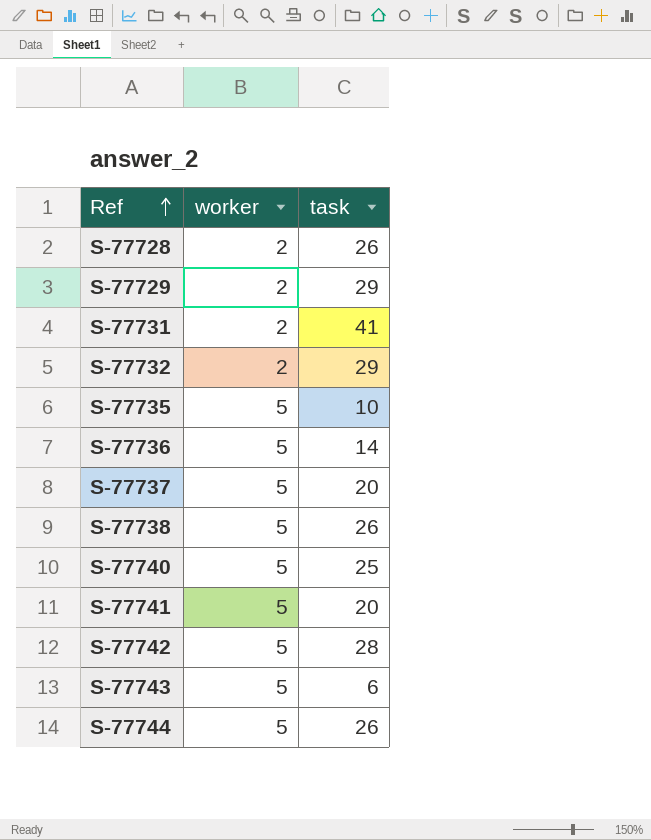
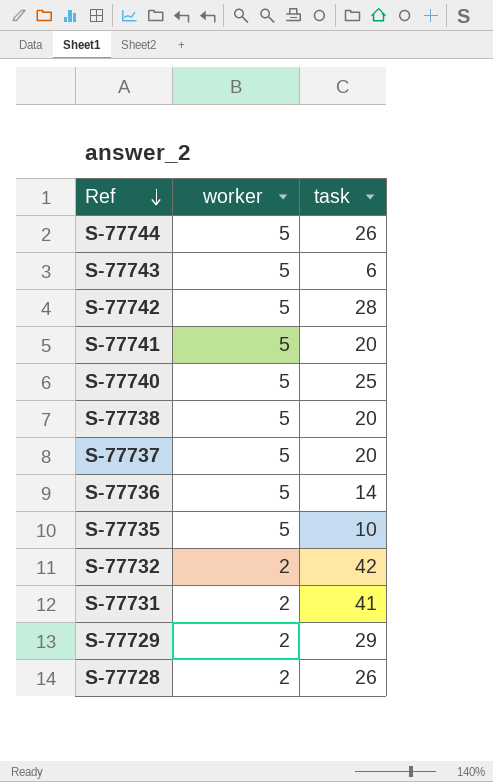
row order: Ref ascending -> Ref descending
S-77738 | task: 26 -> 20
S-77732 | task: 29 -> 42

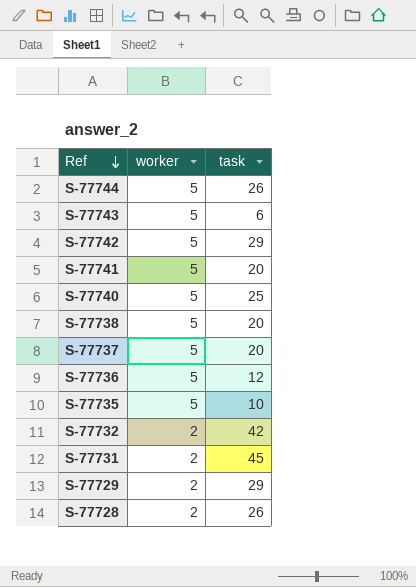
S-77742 | task: 28 -> 29
S-77736 | task: 14 -> 12
S-77731 | task: 41 -> 45

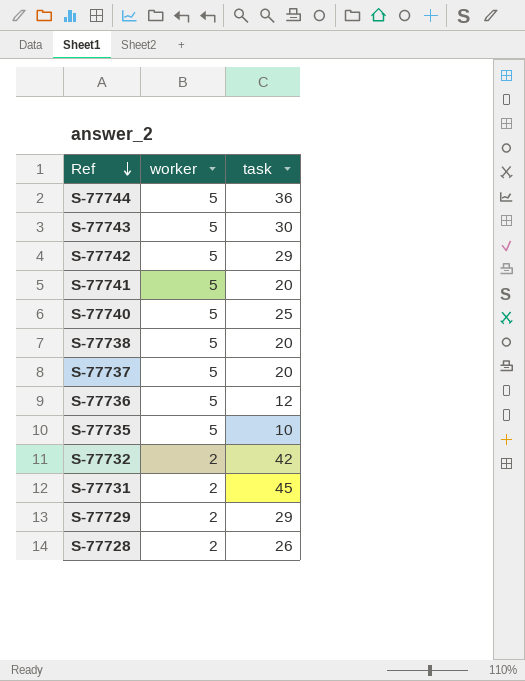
S-77744 | task: 26 -> 36
S-77743 | task: 6 -> 30

